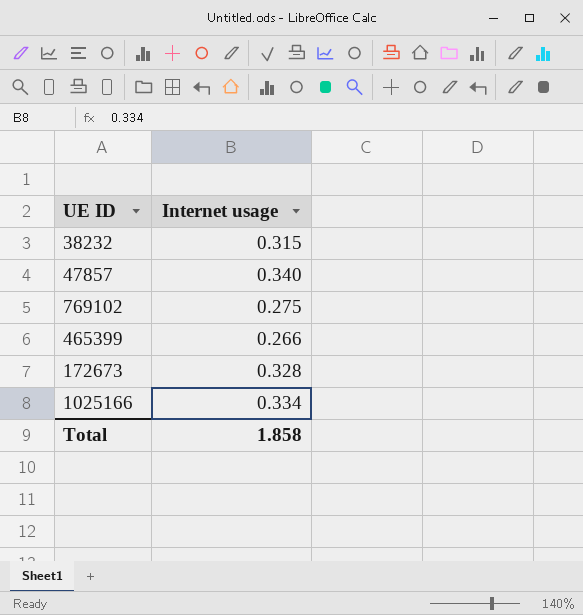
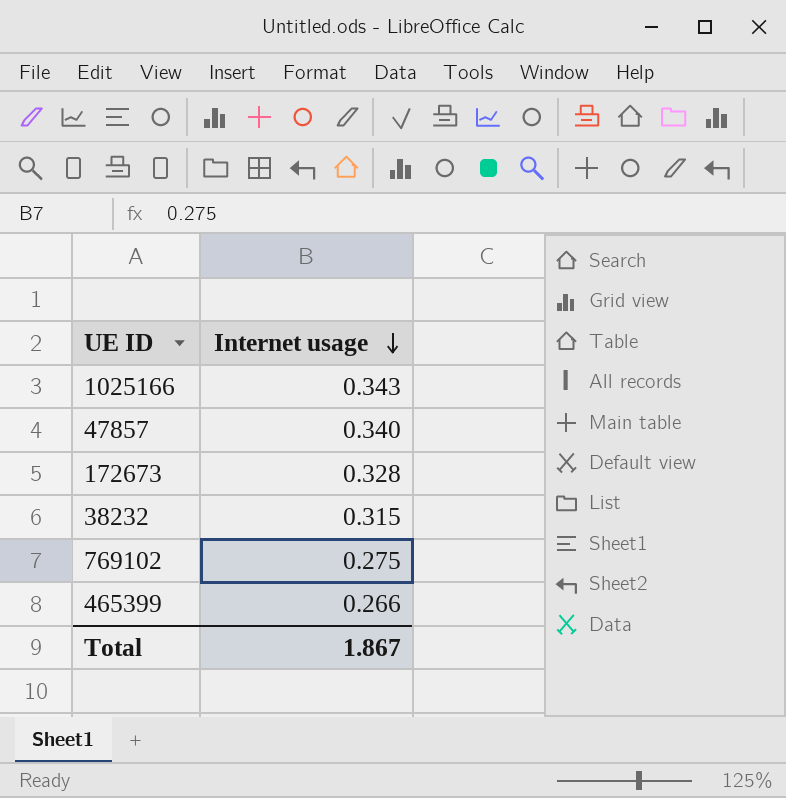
row order: none -> Internet usage descending
1025166 | Internet usage: 0.334 -> 0.343
Total | Internet usage: 1.858 -> 1.867

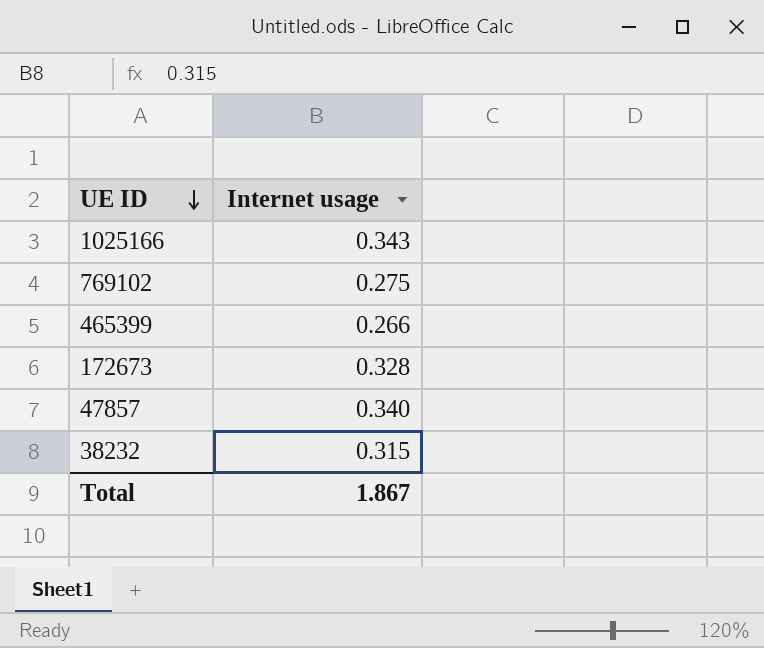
row order: Internet usage descending -> UE ID descending

